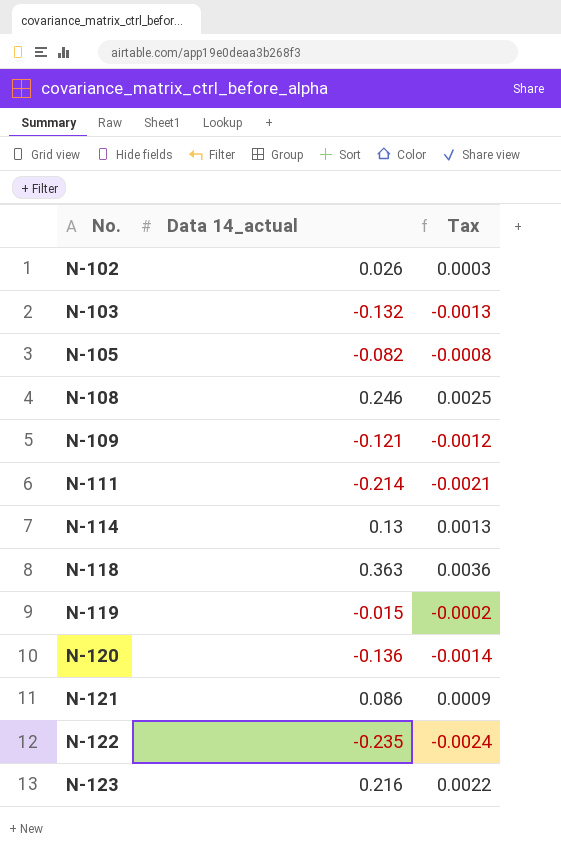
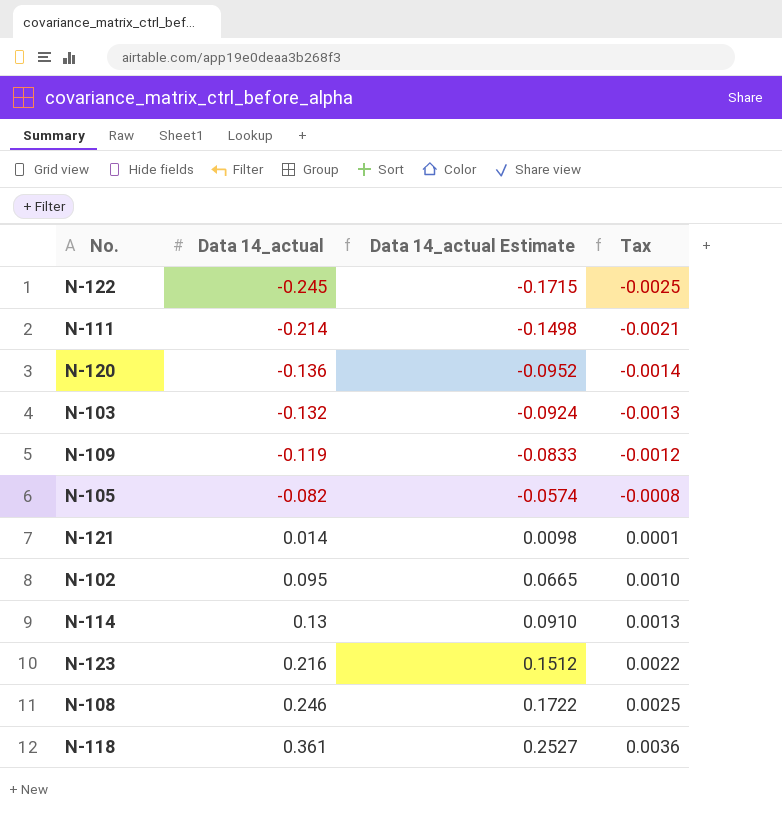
row order: No. ascending -> Data 14_actual ascending
column Data 14_actual Estimate | formula: none -> [Data 14_actual] * 0.7
row N-119: -0.015 | -0.0002 -> none
N-122 | Data 14_actual: -0.235 -> -0.245
N-122 | Tax: -0.0024 -> -0.0025
N-109 | Data 14_actual: -0.121 -> -0.119
N-121 | Data 14_actual: 0.086 -> 0.014
N-121 | Tax: 0.0009 -> 0.0001
N-102 | Data 14_actual: 0.026 -> 0.095
N-102 | Tax: 0.0003 -> 0.0010
N-118 | Data 14_actual: 0.363 -> 0.361

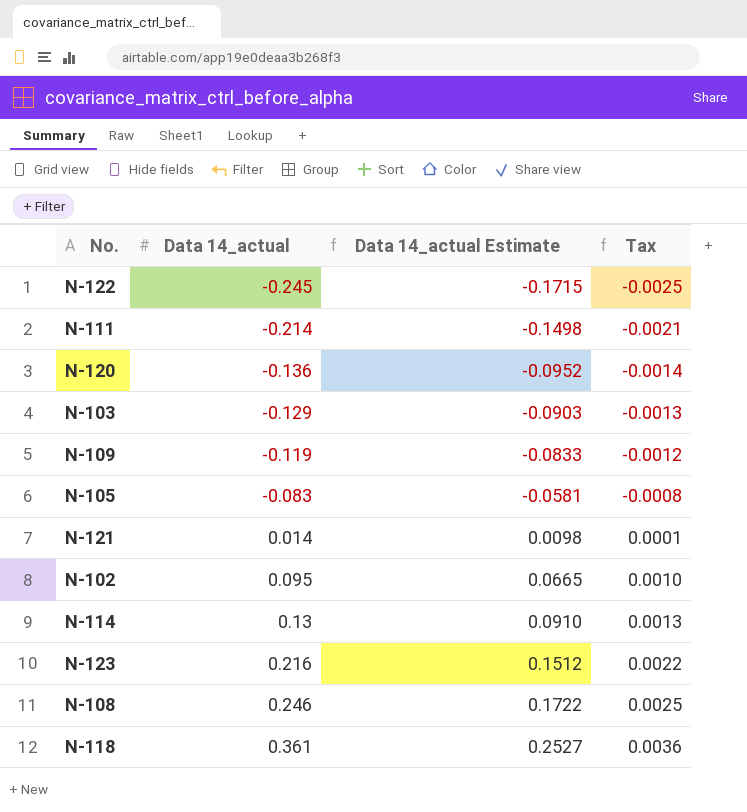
N-103 | Data 14_actual: -0.132 -> -0.129
N-103 | Data 14_actual Estimate: -0.0924 -> -0.0903
N-105 | Data 14_actual: -0.082 -> -0.083
N-105 | Data 14_actual Estimate: -0.0574 -> -0.0581

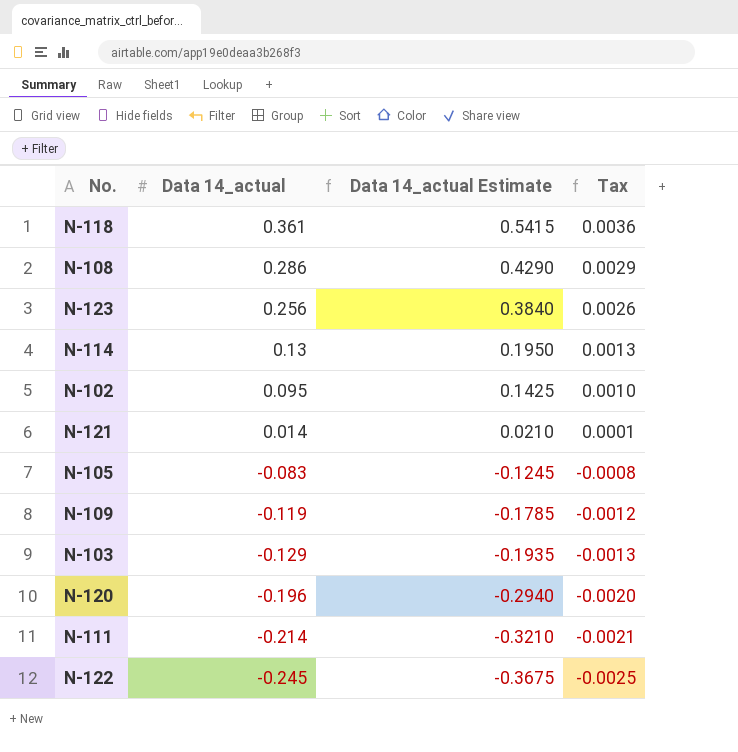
row order: Data 14_actual ascending -> Data 14_actual descending
column Data 14_actual Estimate | formula: [Data 14_actual] * 0.7 -> [Data 14_actual] * 1.5
N-108 | Data 14_actual: 0.246 -> 0.286
N-108 | Tax: 0.0025 -> 0.0029
N-123 | Data 14_actual: 0.216 -> 0.256
N-123 | Tax: 0.0022 -> 0.0026
N-120 | Data 14_actual: -0.136 -> -0.196
N-120 | Tax: -0.0014 -> -0.0020

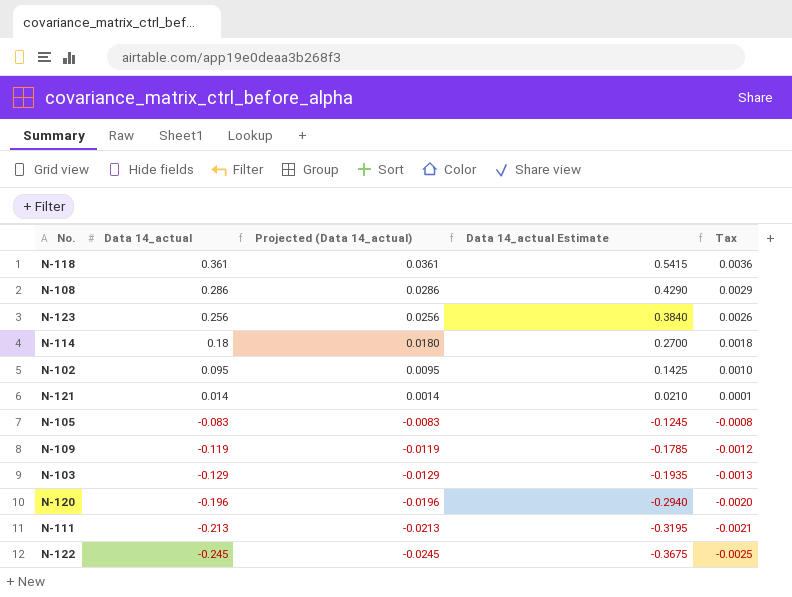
column Projected (Data 14_actual) | formula: none -> [Data 14_actual] * 0.1
N-114 | Data 14_actual: 0.13 -> 0.18
N-114 | Data 14_actual Estimate: 0.1950 -> 0.2700
N-114 | Tax: 0.0013 -> 0.0018
N-111 | Data 14_actual: -0.214 -> -0.213
N-111 | Data 14_actual Estimate: -0.3210 -> -0.3195

